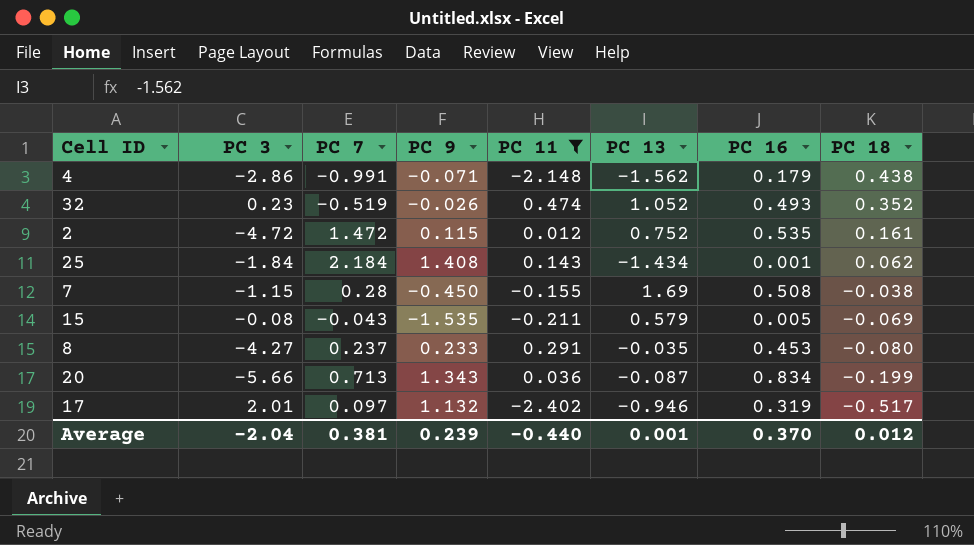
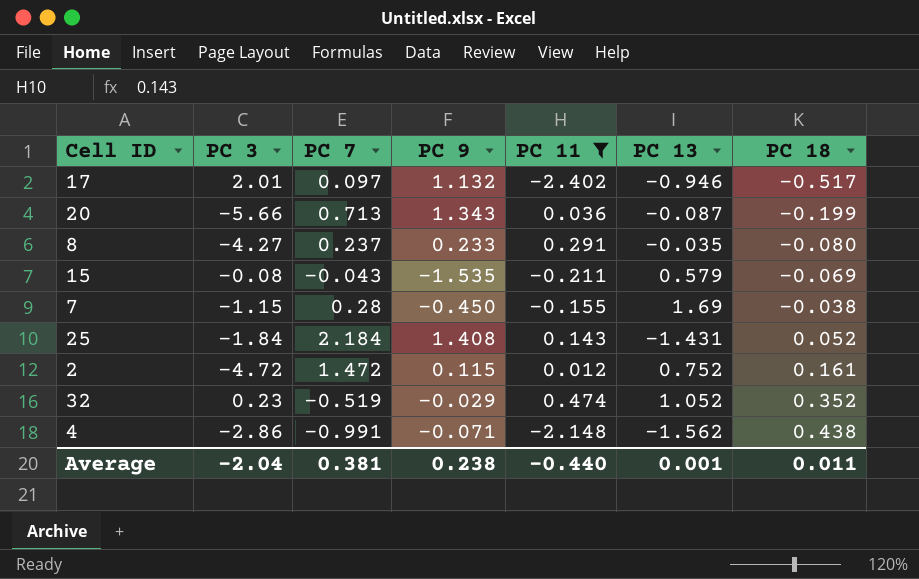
row order: PC 18 descending -> PC 18 ascending
column PC 16 | position: 7 -> none
25 | PC 13: -1.434 -> -1.431
25 | PC 18: 0.062 -> 0.052
32 | PC 9: -0.026 -> -0.029
Average | PC 9: 0.239 -> 0.238
Average | PC 18: 0.012 -> 0.011

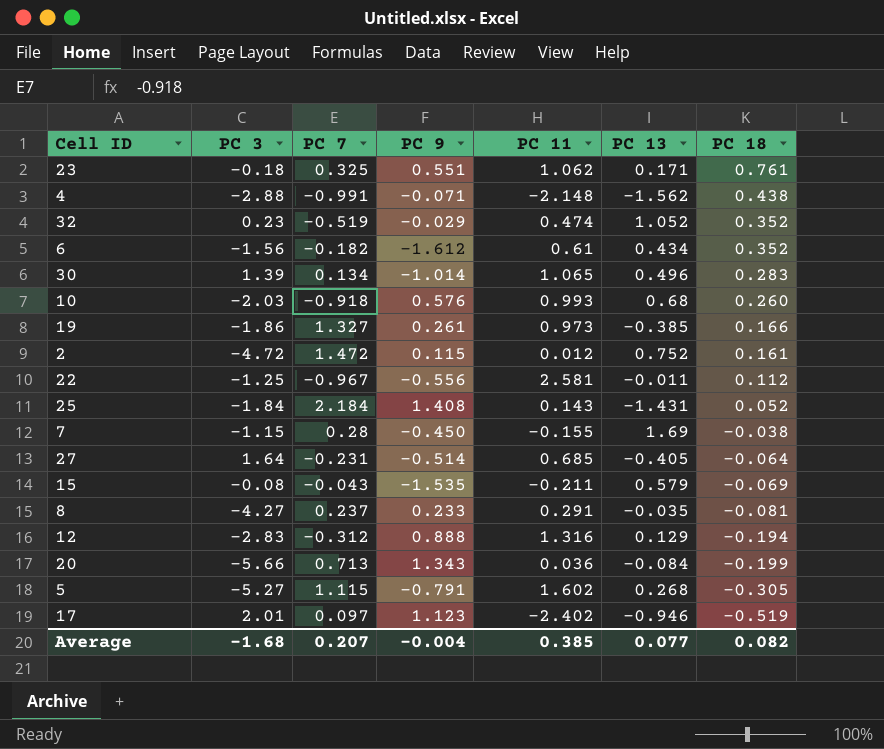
filter: PC 11 <= 0.474 -> none
row order: PC 18 ascending -> PC 18 descending
4 | PC 3: -2.86 -> -2.88
8 | PC 18: -0.080 -> -0.081
20 | PC 13: -0.087 -> -0.084
17 | PC 9: 1.132 -> 1.123
17 | PC 18: -0.517 -> -0.519
Average | PC 3: -2.04 -> -1.68
Average | PC 7: 0.381 -> 0.207
Average | PC 9: 0.238 -> -0.004
Average | PC 11: -0.440 -> 0.385
Average | PC 13: 0.001 -> 0.077
Average | PC 18: 0.011 -> 0.082

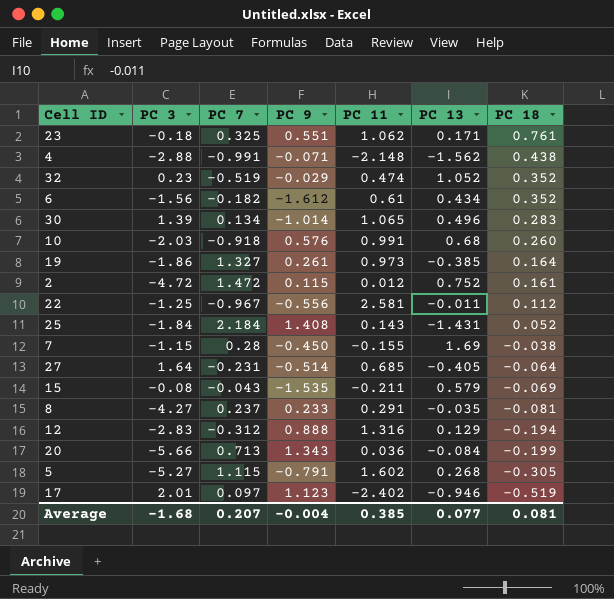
10 | PC 11: 0.993 -> 0.991
19 | PC 18: 0.166 -> 0.164
Average | PC 18: 0.082 -> 0.081

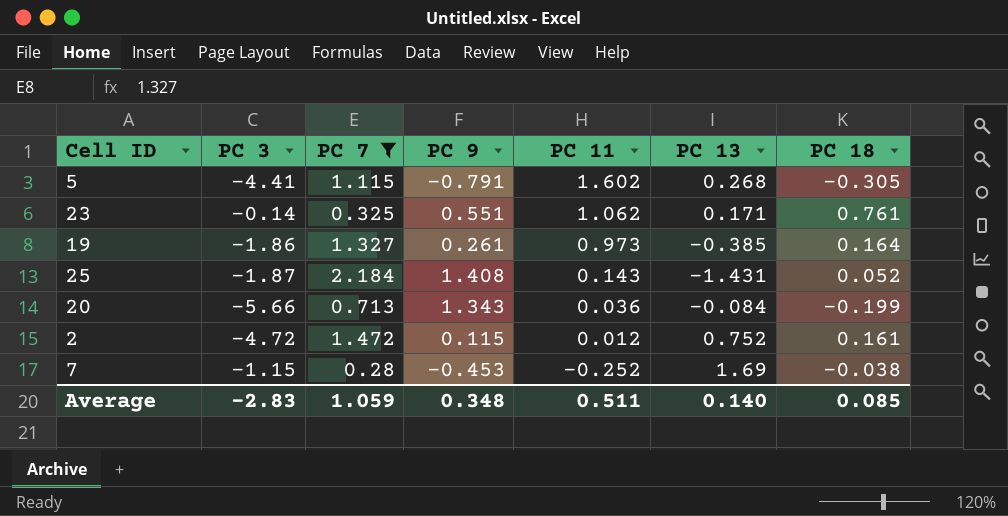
filter: none -> PC 7 >= 0.28
row order: PC 18 descending -> PC 11 descending
5 | PC 3: -5.27 -> -4.41
23 | PC 3: -0.18 -> -0.14
25 | PC 3: -1.84 -> -1.87
7 | PC 9: -0.450 -> -0.453
7 | PC 11: -0.155 -> -0.252
Average | PC 3: -1.68 -> -2.83
Average | PC 7: 0.207 -> 1.059
Average | PC 9: -0.004 -> 0.348
Average | PC 11: 0.385 -> 0.511
Average | PC 13: 0.077 -> 0.140
Average | PC 18: 0.081 -> 0.085

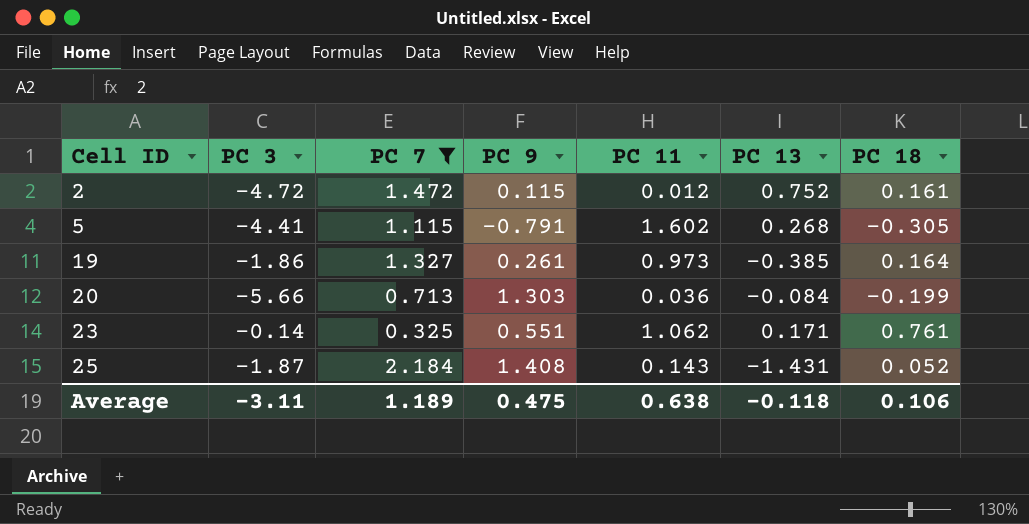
row order: PC 11 descending -> Cell ID ascending
row 7: -1.15 | 0.28 | -0.453 | -0.252 | 1.69 | -0.038 -> none
20 | PC 9: 1.343 -> 1.303
Average | PC 3: -2.83 -> -3.11
Average | PC 7: 1.059 -> 1.189
Average | PC 9: 0.348 -> 0.475
Average | PC 11: 0.511 -> 0.638
Average | PC 13: 0.140 -> -0.118
Average | PC 18: 0.085 -> 0.106

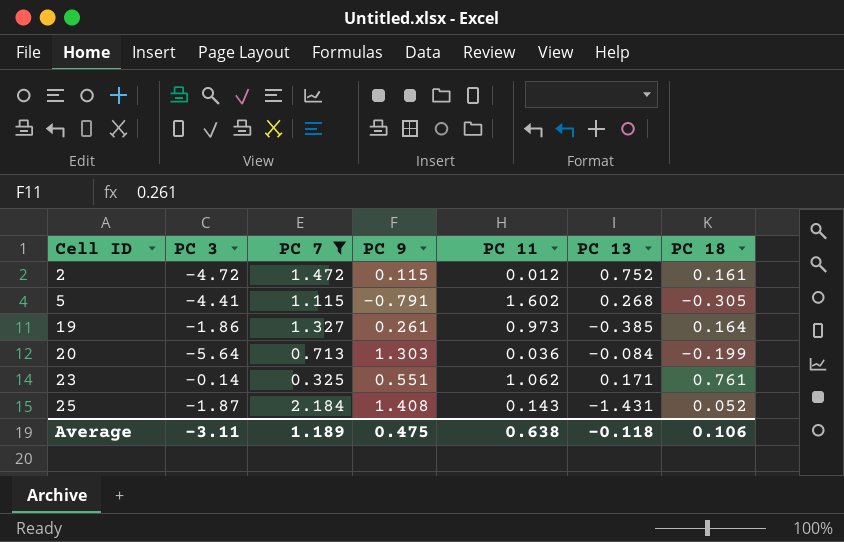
20 | PC 3: -5.66 -> -5.64

